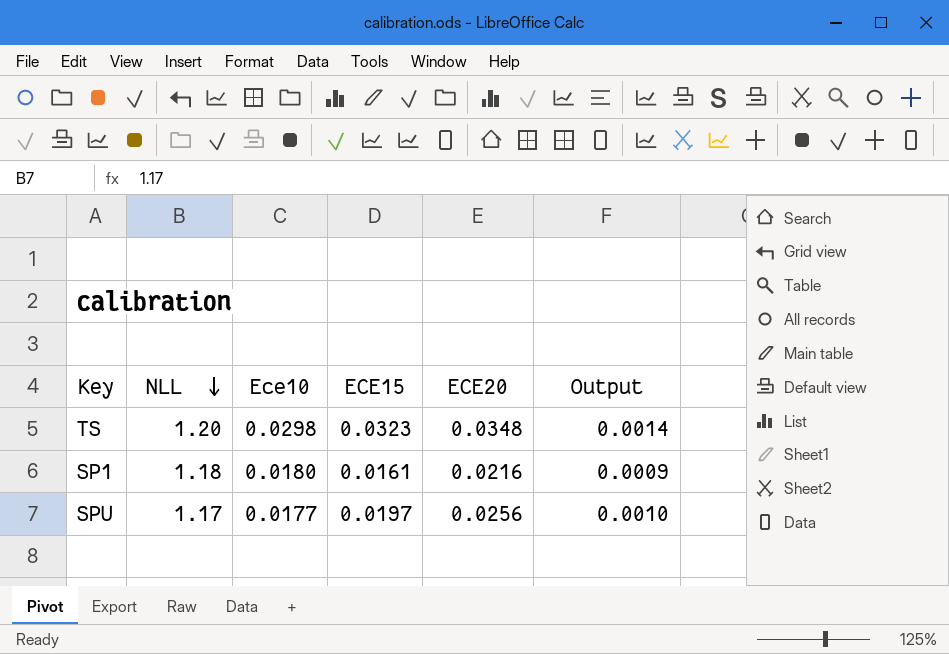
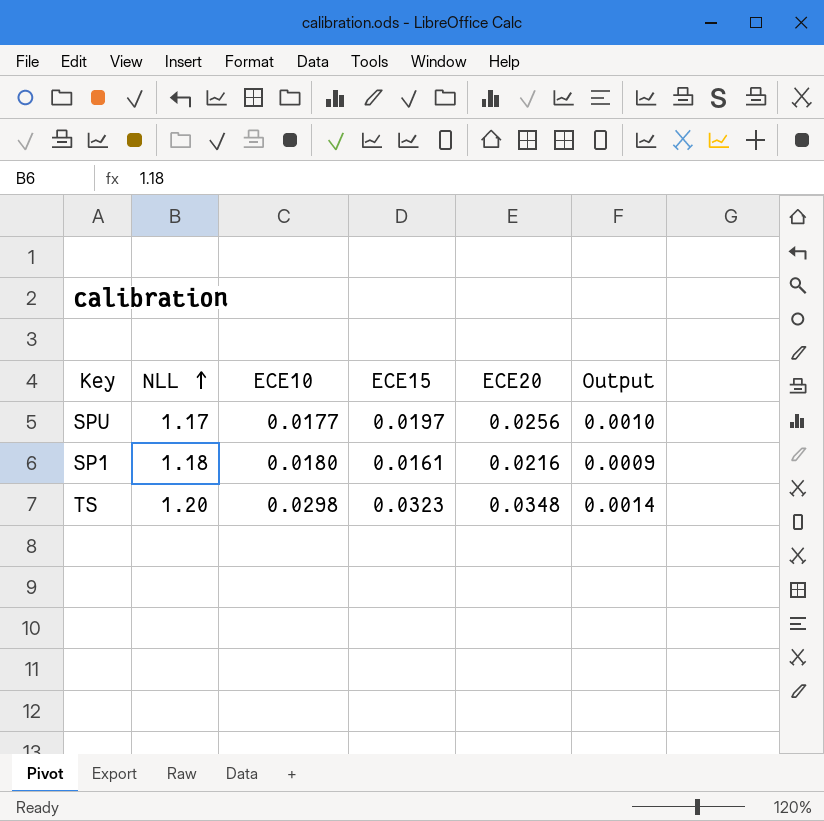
row order: NLL descending -> NLL ascending
column name: Ece10 -> ECE10

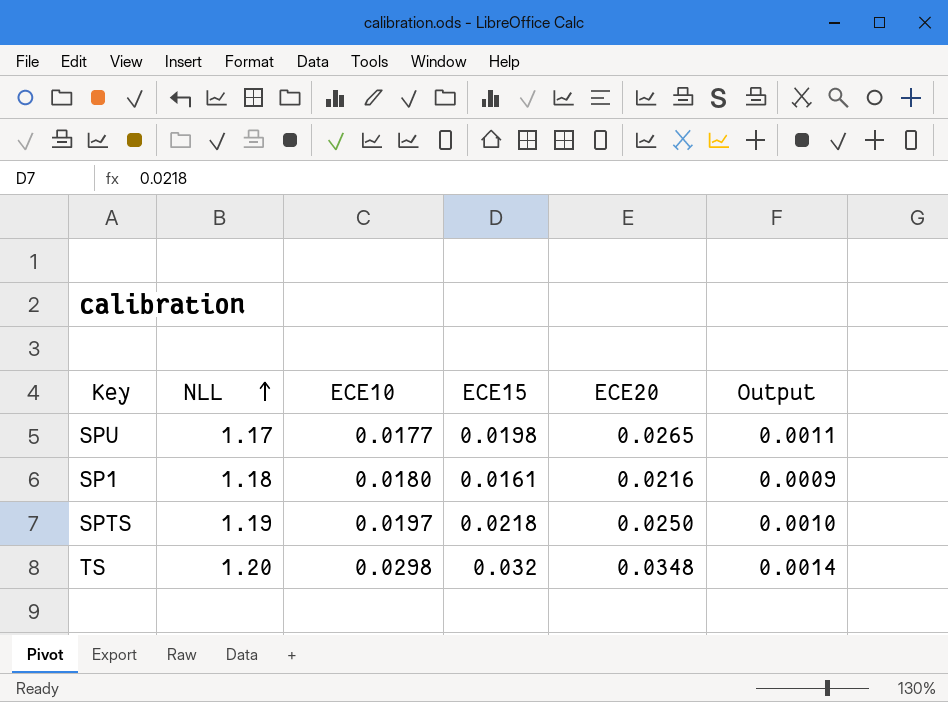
SPU | ECE15: 0.0197 -> 0.0198
SPU | ECE20: 0.0256 -> 0.0265
SPU | Output: 0.0010 -> 0.0011
row SPTS: none -> 1.19 | 0.0197 | 0.0218 | 0.0250 | 0.0010
TS | ECE15: 0.0323 -> 0.032

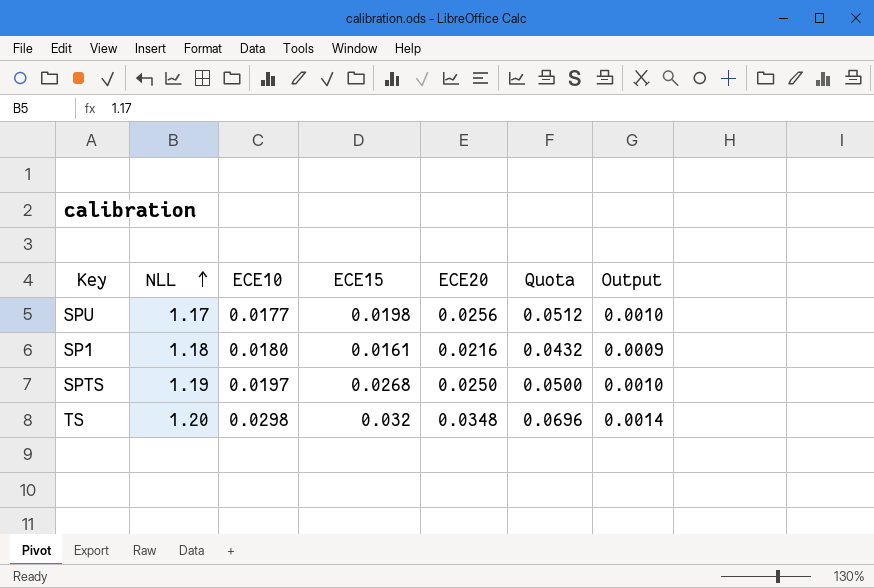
column Quota | formula: none -> [ECE20] * 2
SPU | ECE20: 0.0265 -> 0.0256
SPU | Output: 0.0011 -> 0.0010
SPTS | ECE15: 0.0218 -> 0.0268

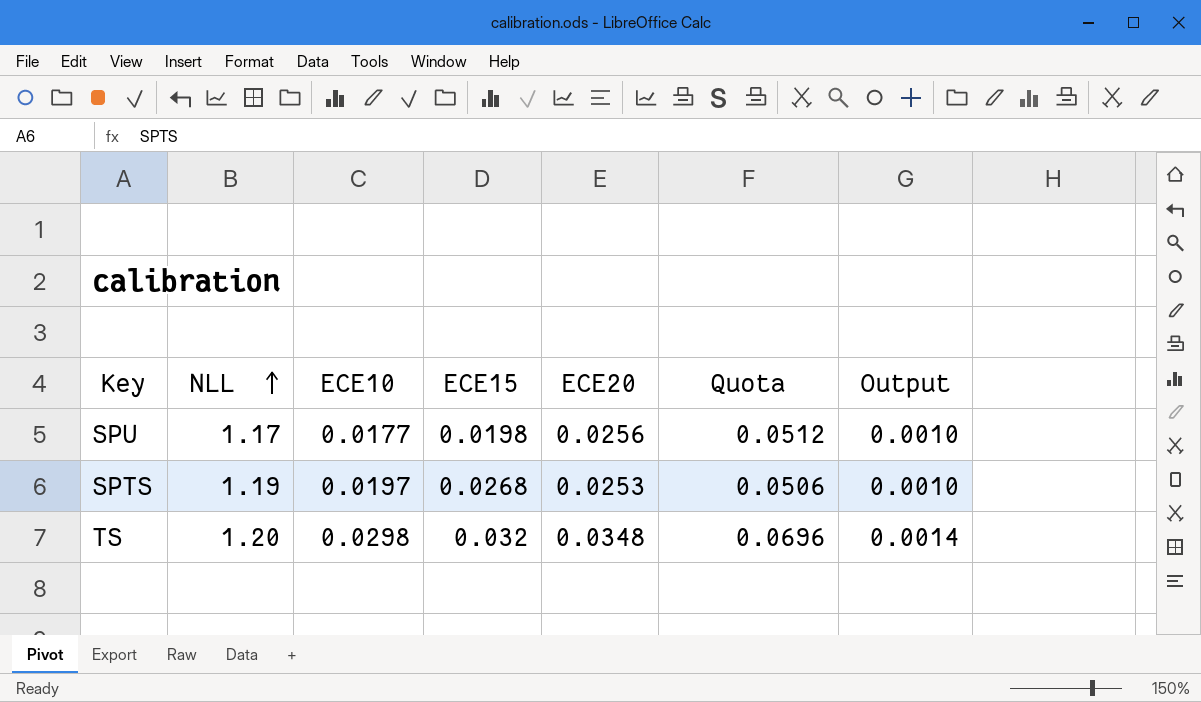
row SP1: 1.18 | 0.0180 | 0.0161 | 0.0216 | 0.0432 | 0.0009 -> none
SPTS | ECE20: 0.0250 -> 0.0253
SPTS | Quota: 0.0500 -> 0.0506

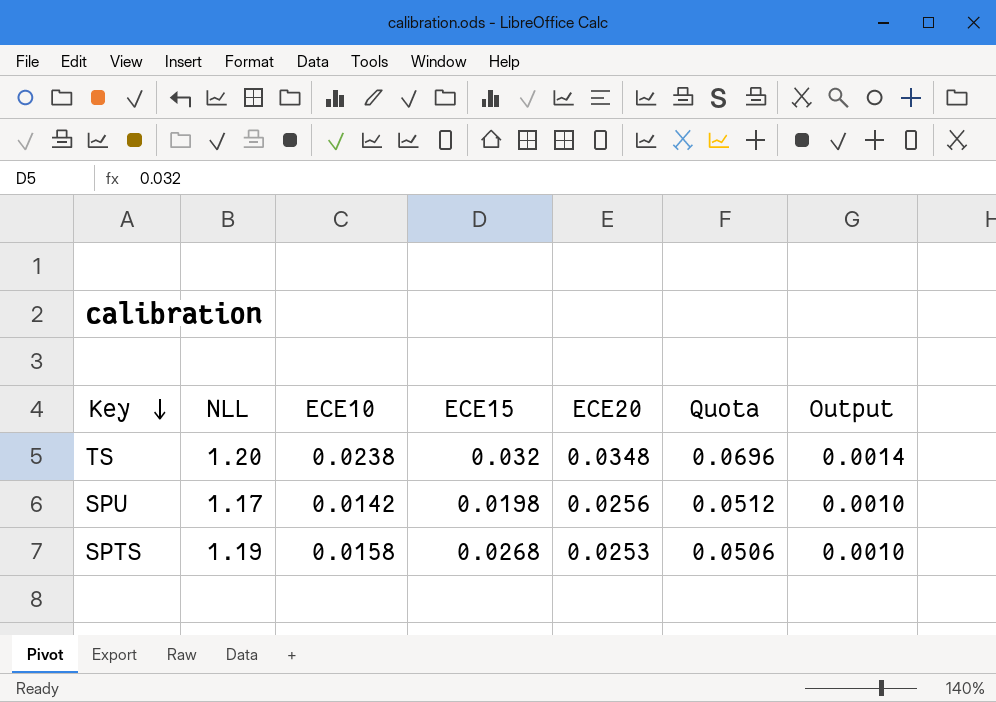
row order: NLL ascending -> Key descending
TS | ECE10: 0.0298 -> 0.0238
SPU | ECE10: 0.0177 -> 0.0142
SPTS | ECE10: 0.0197 -> 0.0158

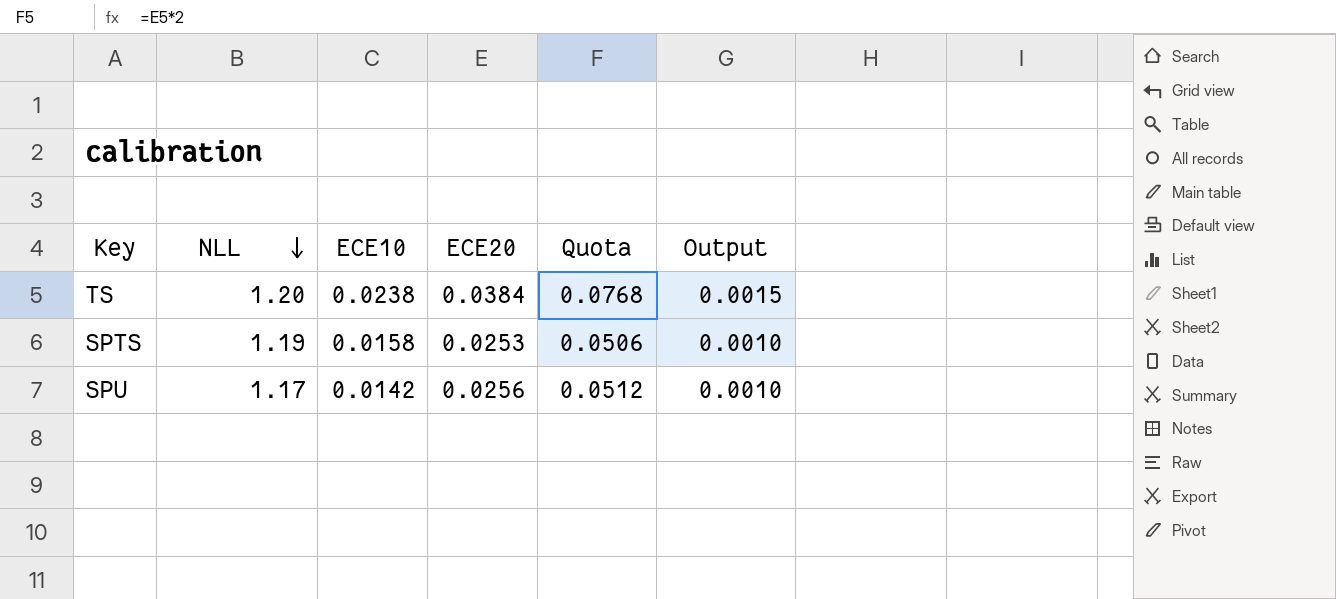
row order: Key descending -> NLL descending
column ECE15 | position: 4 -> none
TS | ECE20: 0.0348 -> 0.0384
TS | Quota: 0.0696 -> 0.0768
TS | Output: 0.0014 -> 0.0015

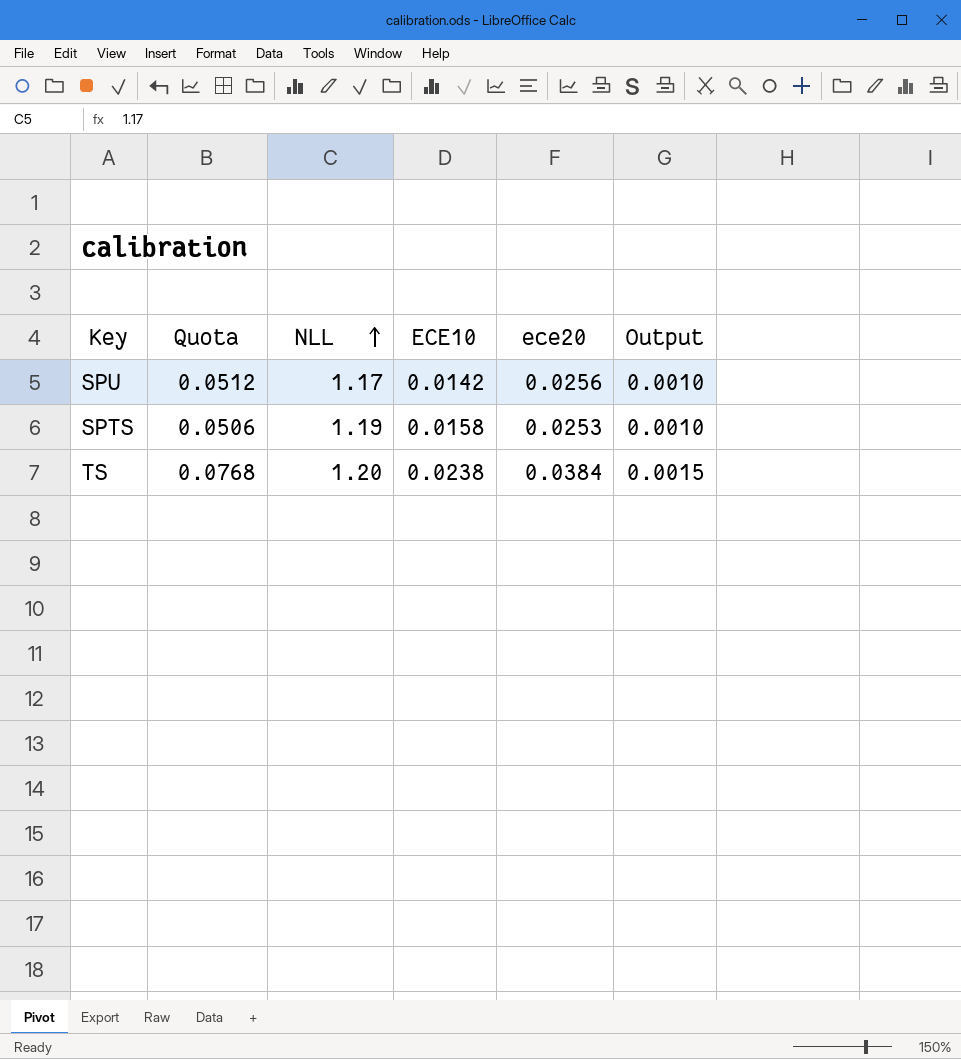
row order: NLL descending -> NLL ascending
column Quota | position: 5 -> 2
column name: ECE20 -> ece20

